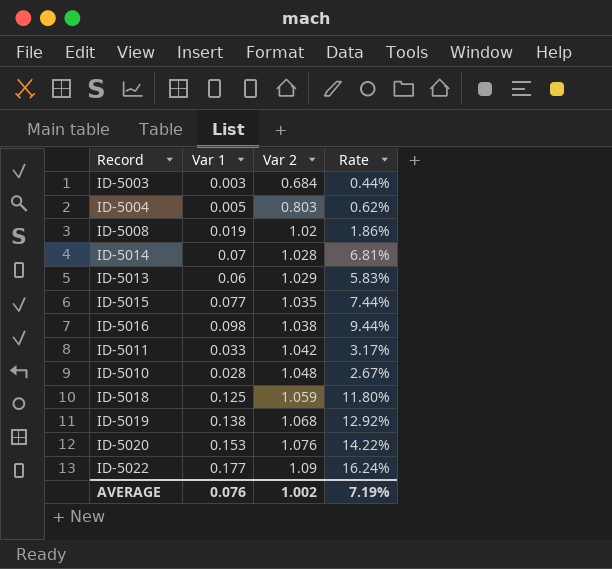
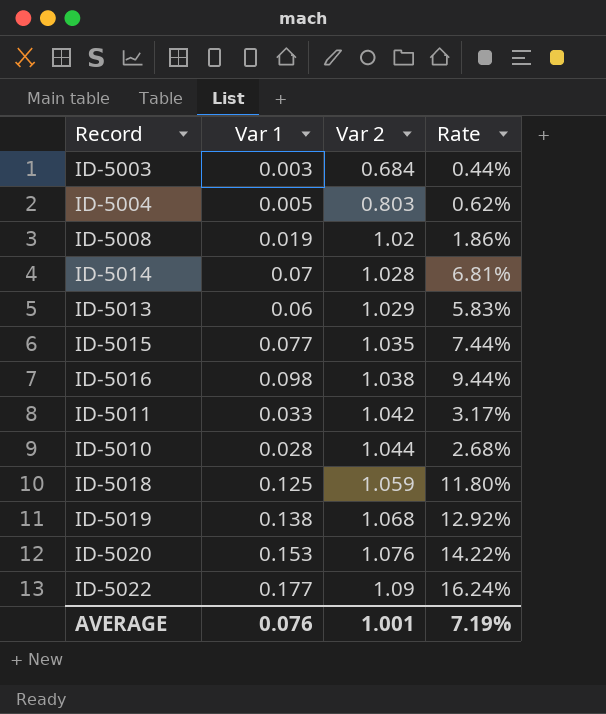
ID-5010 | Var 2: 1.048 -> 1.044
ID-5010 | Rate: 2.67% -> 2.68%
AVERAGE | Var 2: 1.002 -> 1.001

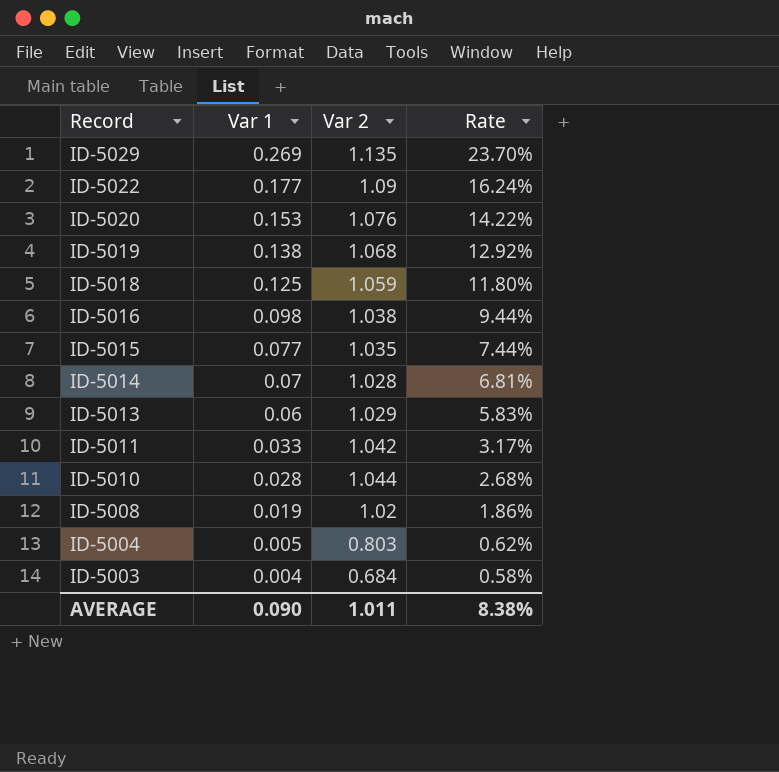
row order: Var 2 ascending -> Record descending
row ID-5029: none -> 0.269 | 1.135 | 23.70%
ID-5003 | Var 1: 0.003 -> 0.004
ID-5003 | Rate: 0.44% -> 0.58%
AVERAGE | Var 1: 0.076 -> 0.090
AVERAGE | Var 2: 1.001 -> 1.011
AVERAGE | Rate: 7.19% -> 8.38%

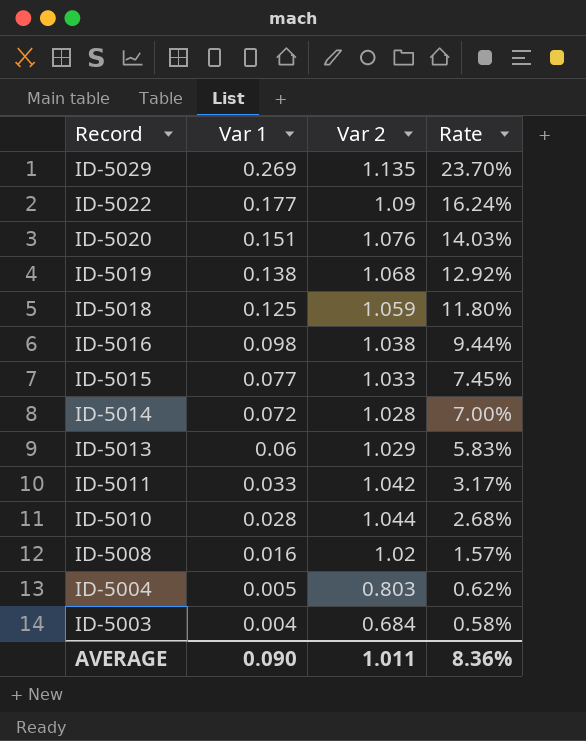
ID-5020 | Var 1: 0.153 -> 0.151
ID-5020 | Rate: 14.22% -> 14.03%
ID-5015 | Var 2: 1.035 -> 1.033
ID-5015 | Rate: 7.44% -> 7.45%
ID-5014 | Var 1: 0.07 -> 0.072
ID-5014 | Rate: 6.81% -> 7.00%
ID-5008 | Var 1: 0.019 -> 0.016
ID-5008 | Rate: 1.86% -> 1.57%
AVERAGE | Rate: 8.38% -> 8.36%

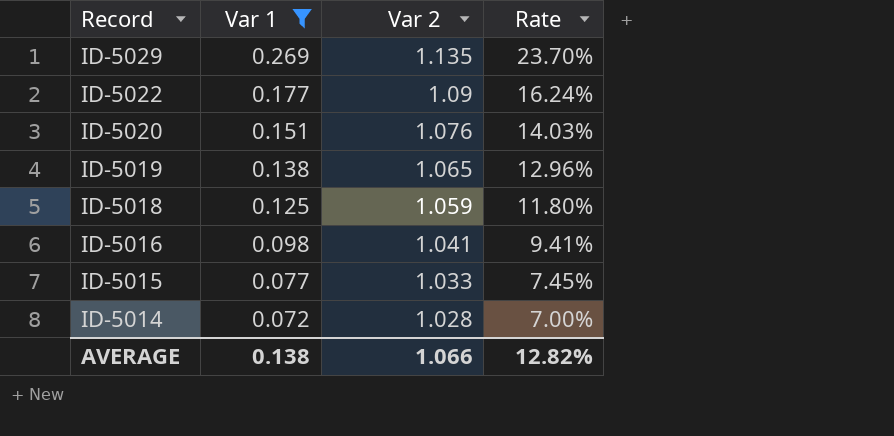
filter: none -> Var 1 >= 0.072
ID-5019 | Var 2: 1.068 -> 1.065
ID-5019 | Rate: 12.92% -> 12.96%
ID-5016 | Var 2: 1.038 -> 1.041
ID-5016 | Rate: 9.44% -> 9.41%
AVERAGE | Var 1: 0.090 -> 0.138
AVERAGE | Var 2: 1.011 -> 1.066
AVERAGE | Rate: 8.36% -> 12.82%

